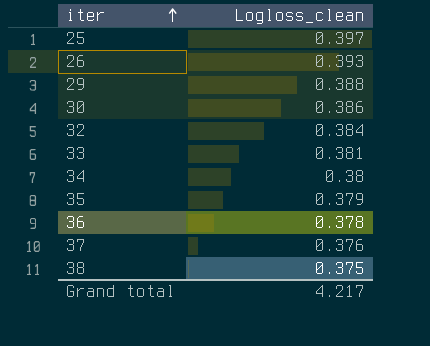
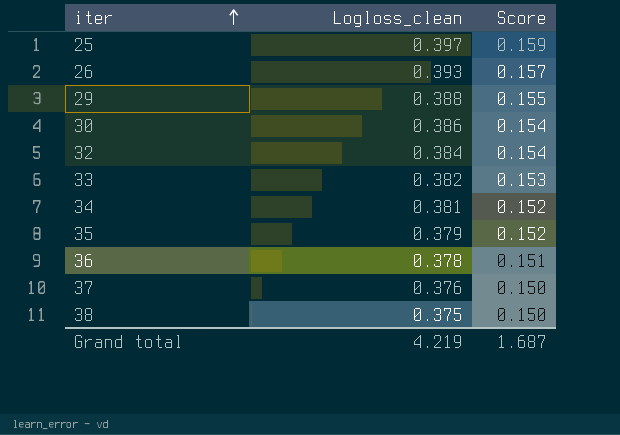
column Score | formula: none -> [Logloss_clean] * 0.4
33 | Logloss_clean: 0.381 -> 0.382
34 | Logloss_clean: 0.38 -> 0.381
Grand total | Logloss_clean: 4.217 -> 4.219

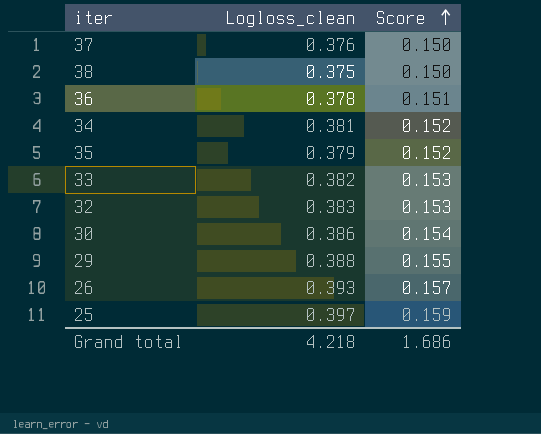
row order: iter ascending -> Score ascending
32 | Logloss_clean: 0.384 -> 0.383
32 | Score: 0.154 -> 0.153
Grand total | Logloss_clean: 4.219 -> 4.218
Grand total | Score: 1.687 -> 1.686

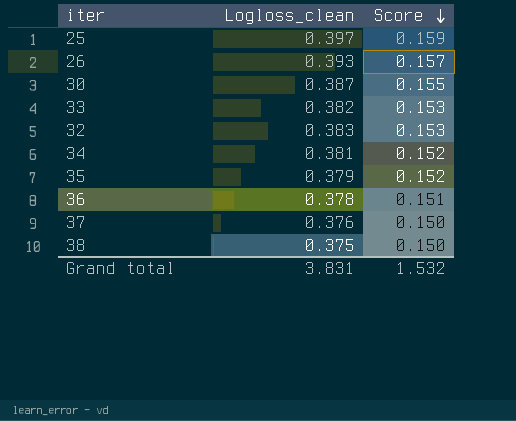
row order: Score ascending -> Score descending
row 29: 0.388 | 0.155 -> none
30 | Logloss_clean: 0.386 -> 0.387
30 | Score: 0.154 -> 0.155
Grand total | Logloss_clean: 4.218 -> 3.831
Grand total | Score: 1.686 -> 1.532

